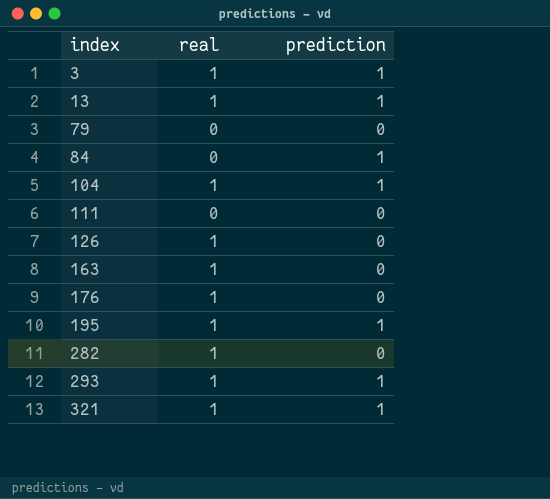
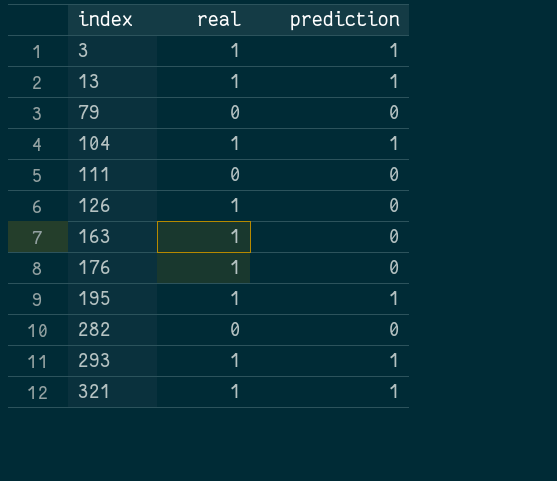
row 84: 0 | 1 -> none
282 | real: 1 -> 0

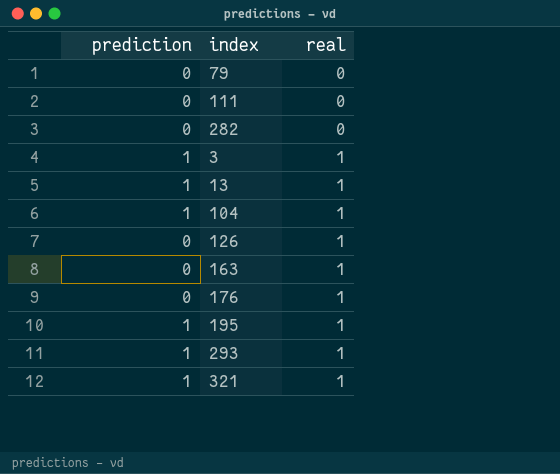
row order: index ascending -> real ascending
column prediction | position: 3 -> 1

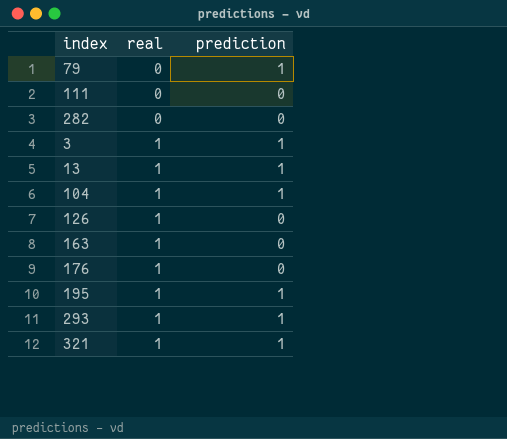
column prediction | position: 1 -> 3
79 | prediction: 0 -> 1

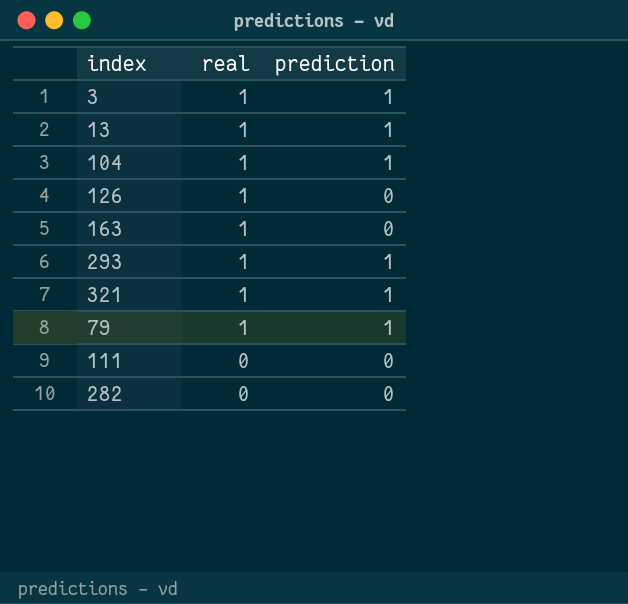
row order: real ascending -> real descending
row 176: 1 | 0 -> none
row 195: 1 | 1 -> none
79 | real: 0 -> 1

